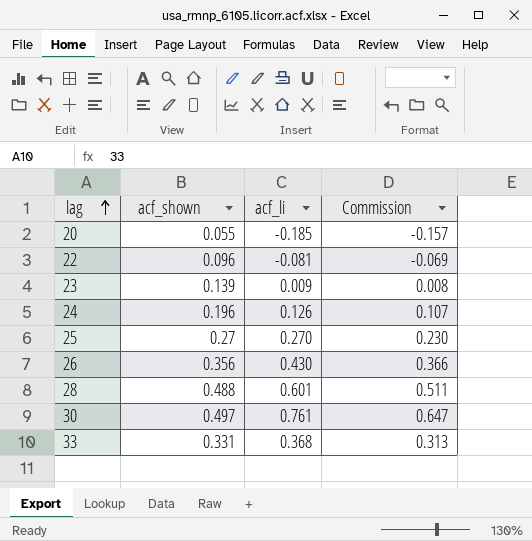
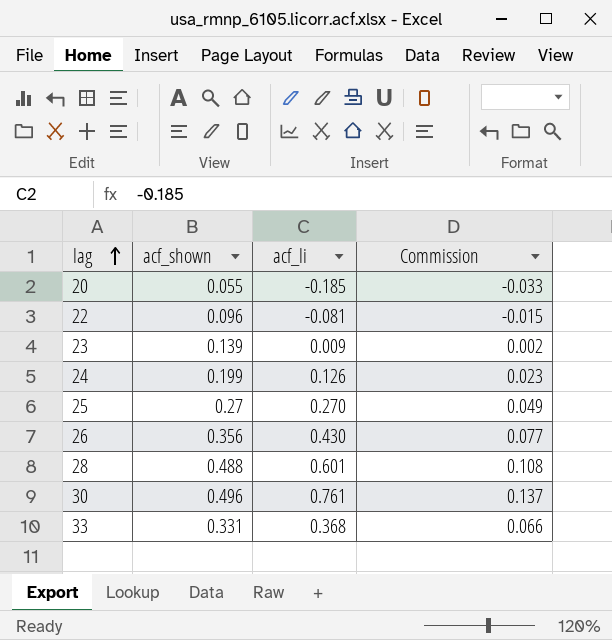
column Commission | formula: [acf_li] * 0.85 -> [acf_li] * 0.18
24 | acf_shown: 0.196 -> 0.199
30 | acf_shown: 0.497 -> 0.496

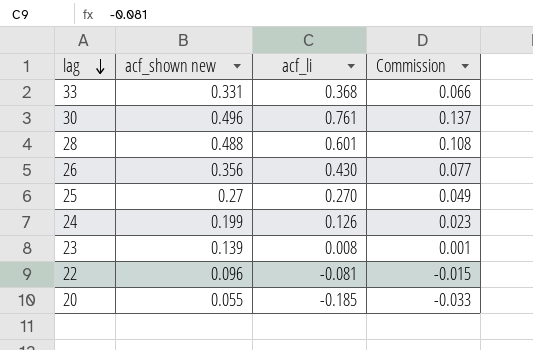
row order: lag ascending -> lag descending
column name: acf_shown -> acf_shown new
23 | acf_li: 0.009 -> 0.008
23 | Commission: 0.002 -> 0.001

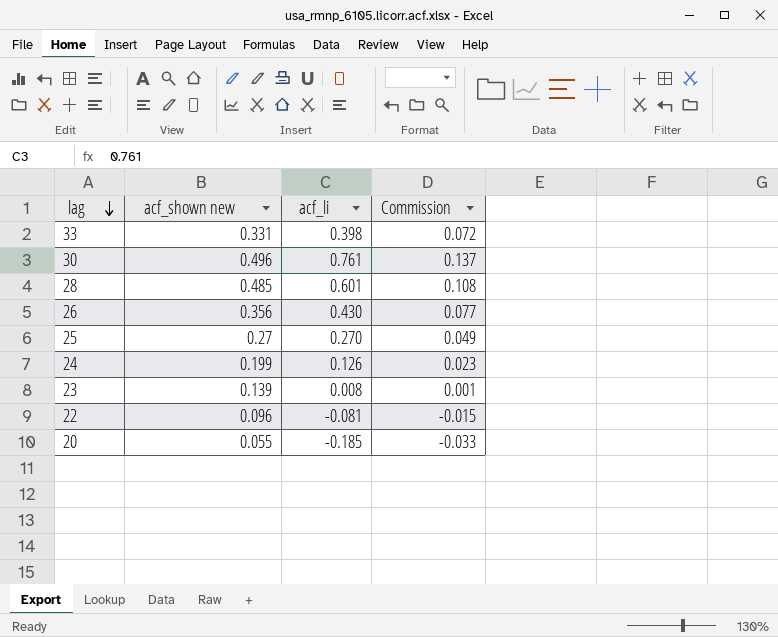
33 | acf_li: 0.368 -> 0.398
33 | Commission: 0.066 -> 0.072
28 | acf_shown new: 0.488 -> 0.485

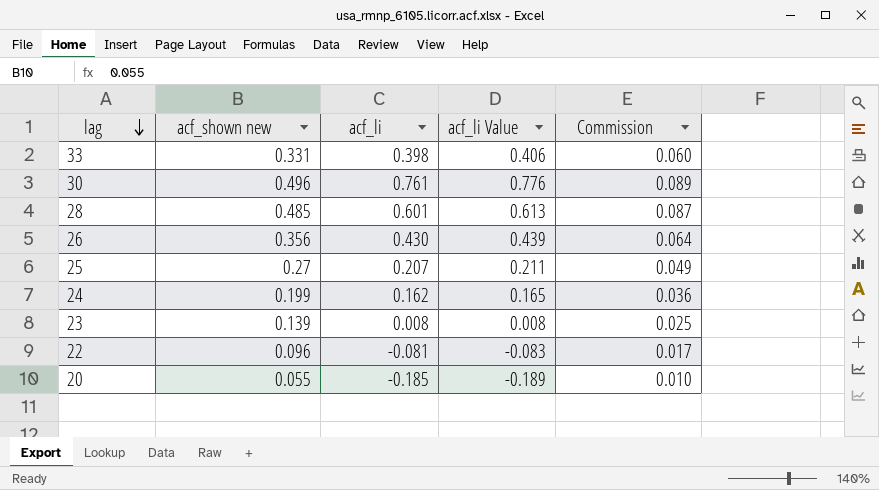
column acf_li Value | formula: none -> [acf_li] * 1.02
column Commission | formula: [acf_li] * 0.18 -> [acf_shown new] * 0.18
25 | acf_li: 0.270 -> 0.207
24 | acf_li: 0.126 -> 0.162

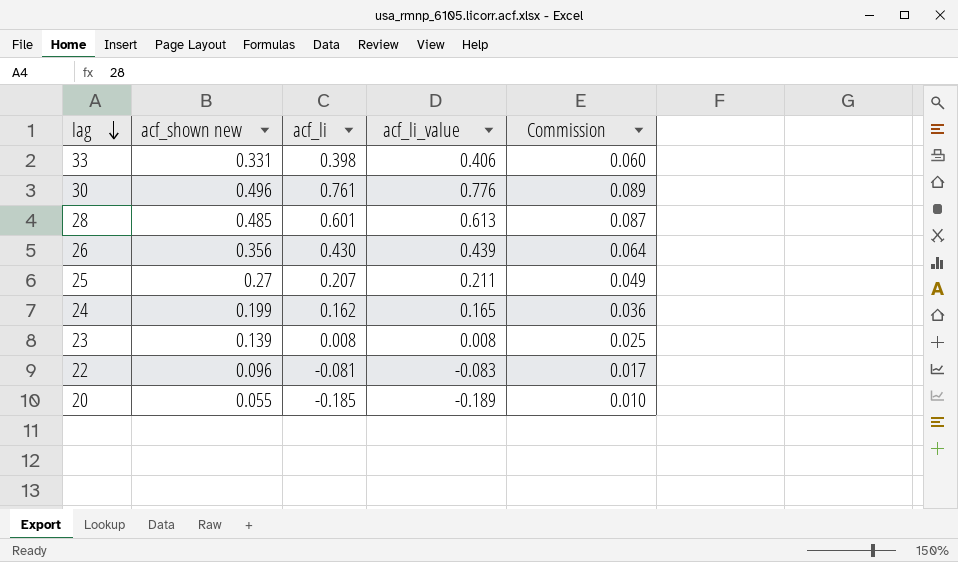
column name: acf_li Value -> acf_li_value

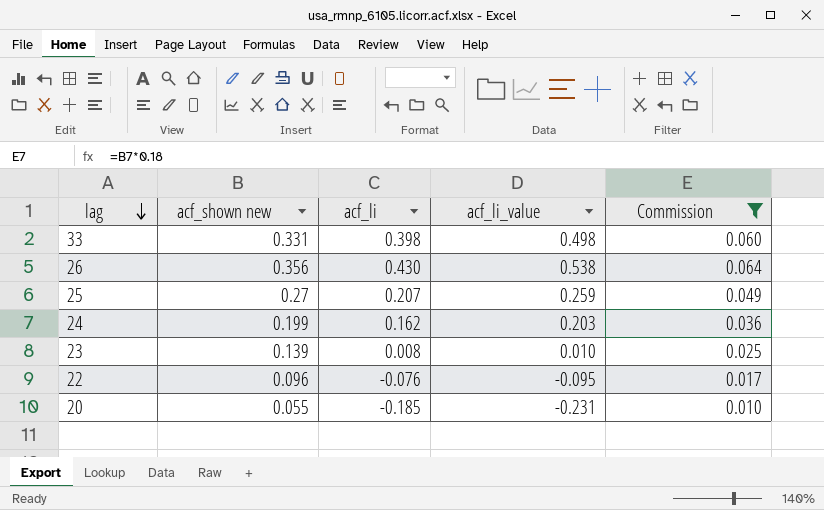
filter: none -> Commission <= 0.064
column acf_li_value | formula: [acf_li] * 1.02 -> [acf_li] * 1.25
22 | acf_li: -0.081 -> -0.076

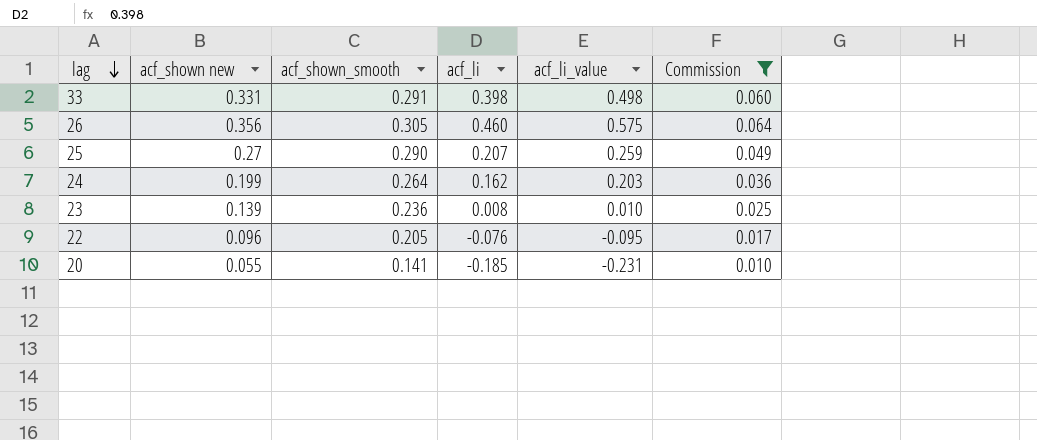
column acf_shown_smooth | position: none -> 3
26 | acf_li: 0.430 -> 0.460
26 | acf_li_value: 0.538 -> 0.575

